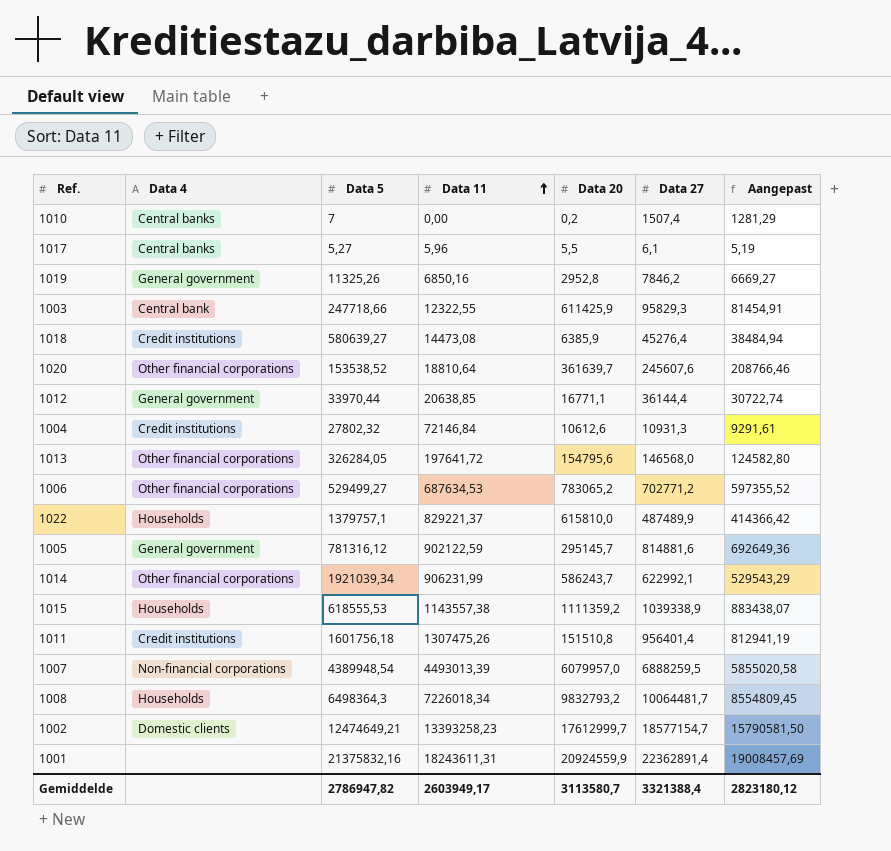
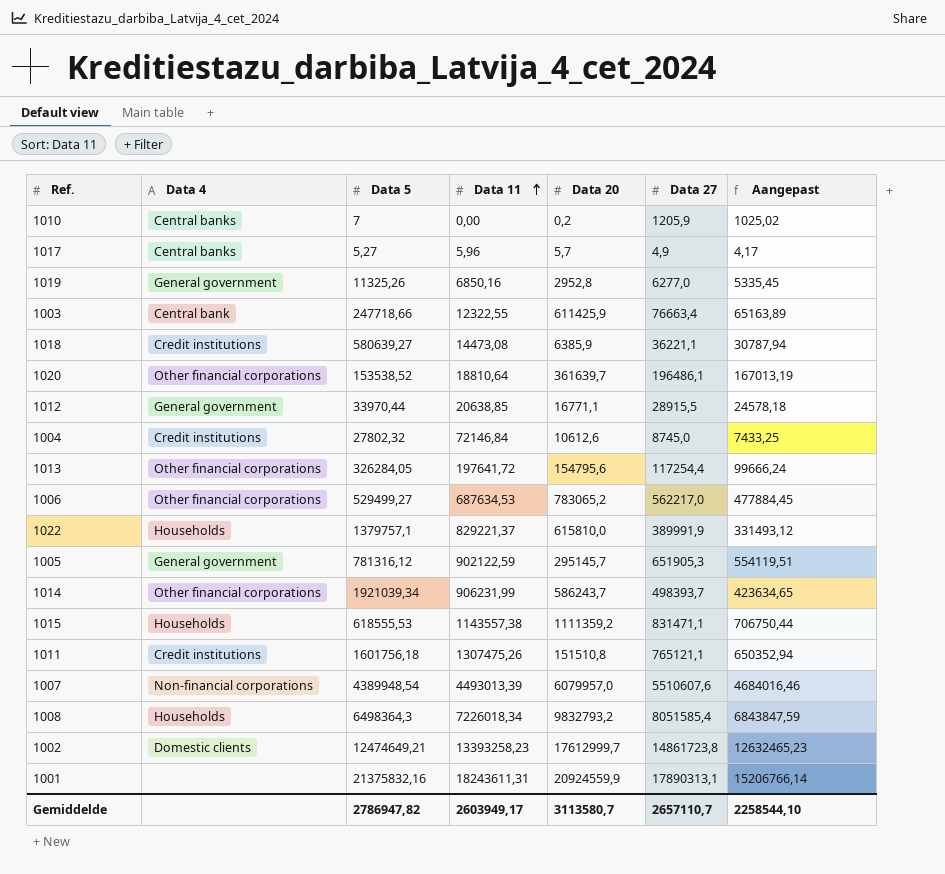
1010 | Data 27: 1507,4 -> 1205,9
1010 | Aangepast: 1281,29 -> 1025,02
1017 | Data 20: 5,5 -> 5,7
1017 | Data 27: 6,1 -> 4,9
1017 | Aangepast: 5,19 -> 4,17
1019 | Data 27: 7846,2 -> 6277,0
1019 | Aangepast: 6669,27 -> 5335,45
1003 | Data 27: 95829,3 -> 76663,4
1003 | Aangepast: 81454,91 -> 65163,89
1018 | Data 27: 45276,4 -> 36221,1
1018 | Aangepast: 38484,94 -> 30787,94
1020 | Data 27: 245607,6 -> 196486,1
1020 | Aangepast: 208766,46 -> 167013,19
1012 | Data 27: 36144,4 -> 28915,5
1012 | Aangepast: 30722,74 -> 24578,18
1004 | Data 27: 10931,3 -> 8745,0
1004 | Aangepast: 9291,61 -> 7433,25
1013 | Data 27: 146568,0 -> 117254,4
1013 | Aangepast: 124582,80 -> 99666,24
1006 | Data 27: 702771,2 -> 562217,0
1006 | Aangepast: 597355,52 -> 477884,45
1022 | Data 27: 487489,9 -> 389991,9
1022 | Aangepast: 414366,42 -> 331493,12
1005 | Data 27: 814881,6 -> 651905,3
1005 | Aangepast: 692649,36 -> 554119,51
1014 | Data 27: 622992,1 -> 498393,7
1014 | Aangepast: 529543,29 -> 423634,65
1015 | Data 27: 1039338,9 -> 831471,1
1015 | Aangepast: 883438,07 -> 706750,44
1011 | Data 27: 956401,4 -> 765121,1
1011 | Aangepast: 812941,19 -> 650352,94
1007 | Data 27: 6888259,5 -> 5510607,6
1007 | Aangepast: 5855020,58 -> 4684016,46
1008 | Data 27: 10064481,7 -> 8051585,4
1008 | Aangepast: 8554809,45 -> 6843847,59
1002 | Data 27: 18577154,7 -> 14861723,8
1002 | Aangepast: 15790581,50 -> 12632465,23
1001 | Data 27: 22362891,4 -> 17890313,1
1001 | Aangepast: 19008457,69 -> 15206766,14
Gemiddelde | Data 27: 3321388,4 -> 2657110,7
Gemiddelde | Aangepast: 2823180,12 -> 2258544,10

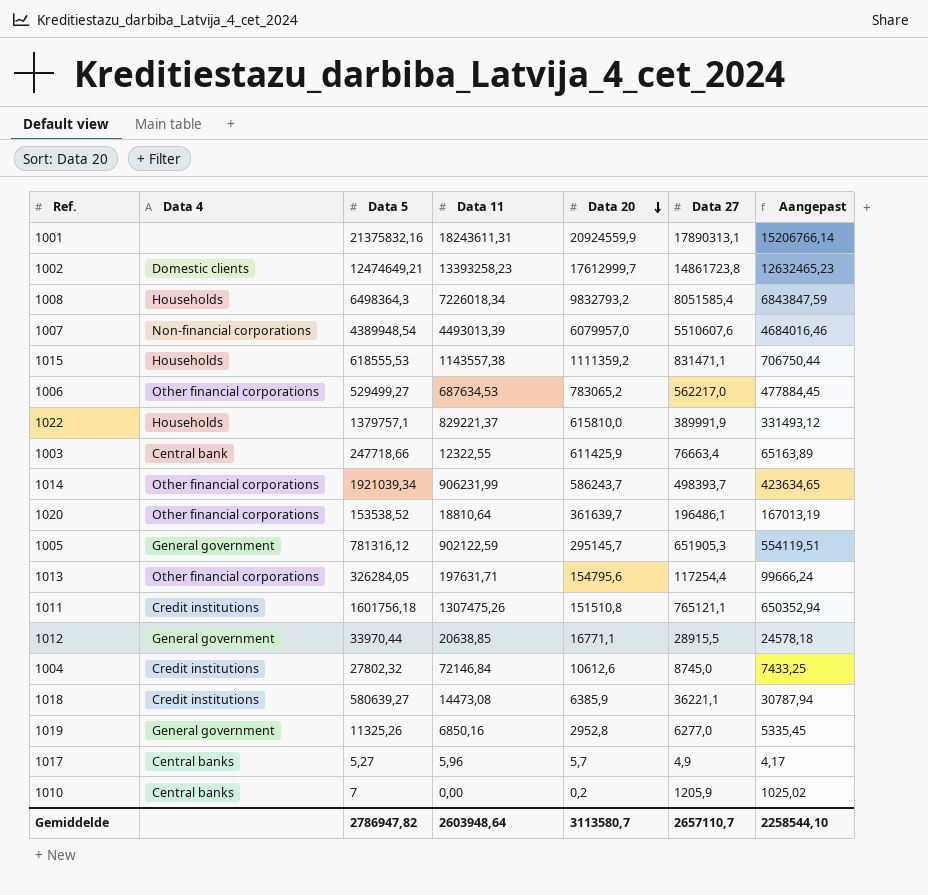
row order: Data 11 ascending -> Data 20 descending
1013 | Data 11: 197641,72 -> 197631,71
Gemiddelde | Data 11: 2603949,17 -> 2603948,64

